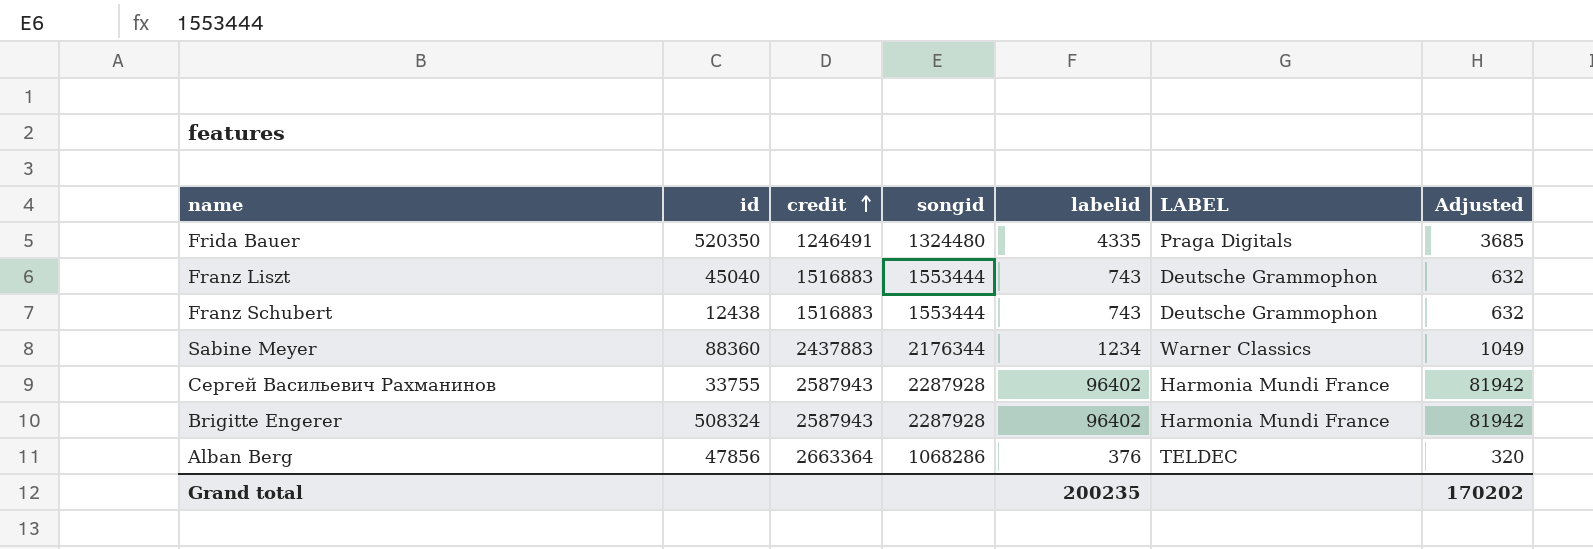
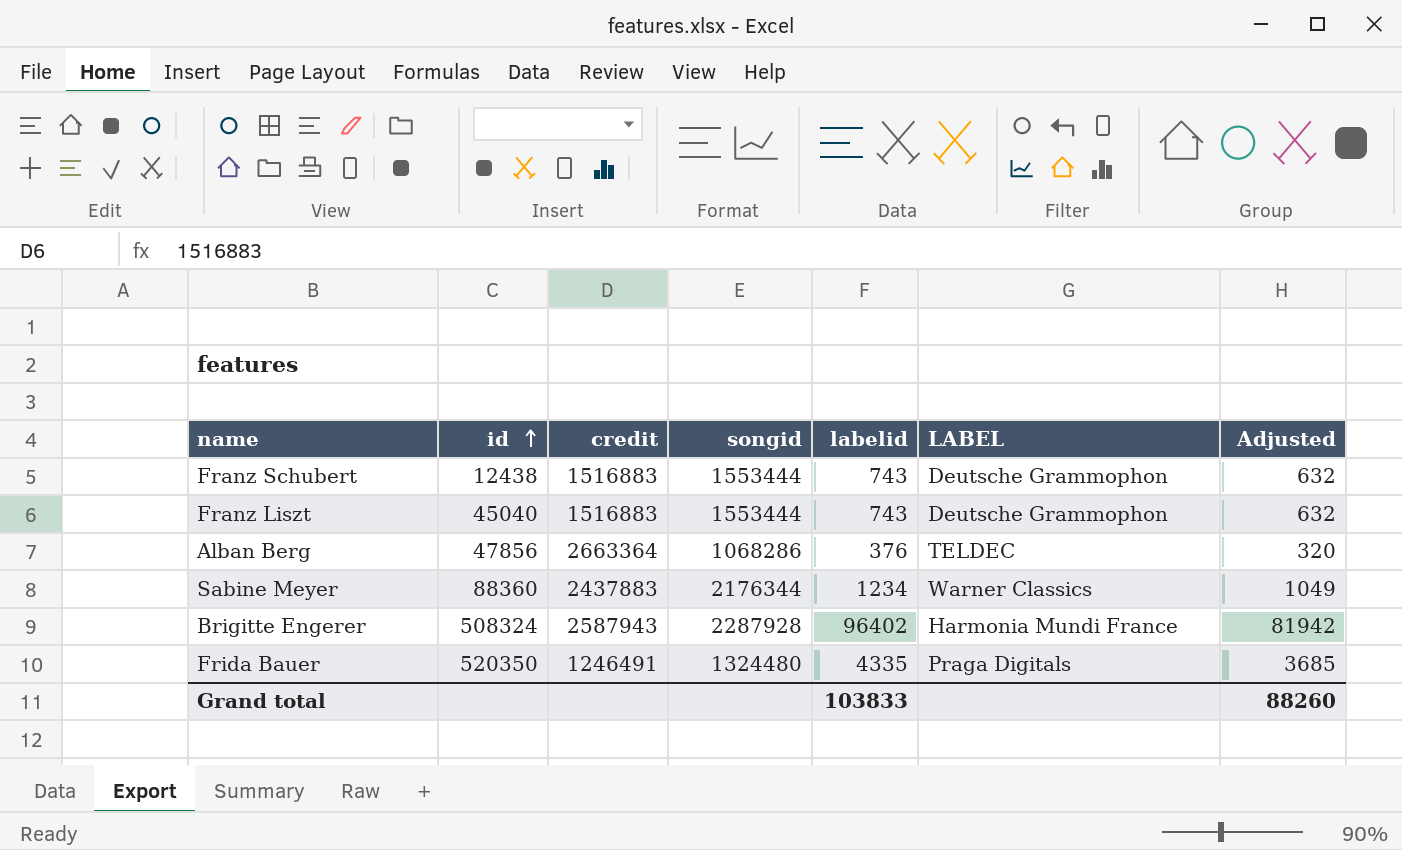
row order: credit ascending -> id ascending
row Сергей Васильевич Рахманинов: 33755 | 2587943 | 2287928 | 96402 | Harmonia Mundi France | 81942 -> none
Grand total | labelid: 200235 -> 103833
Grand total | Adjusted: 170202 -> 88260

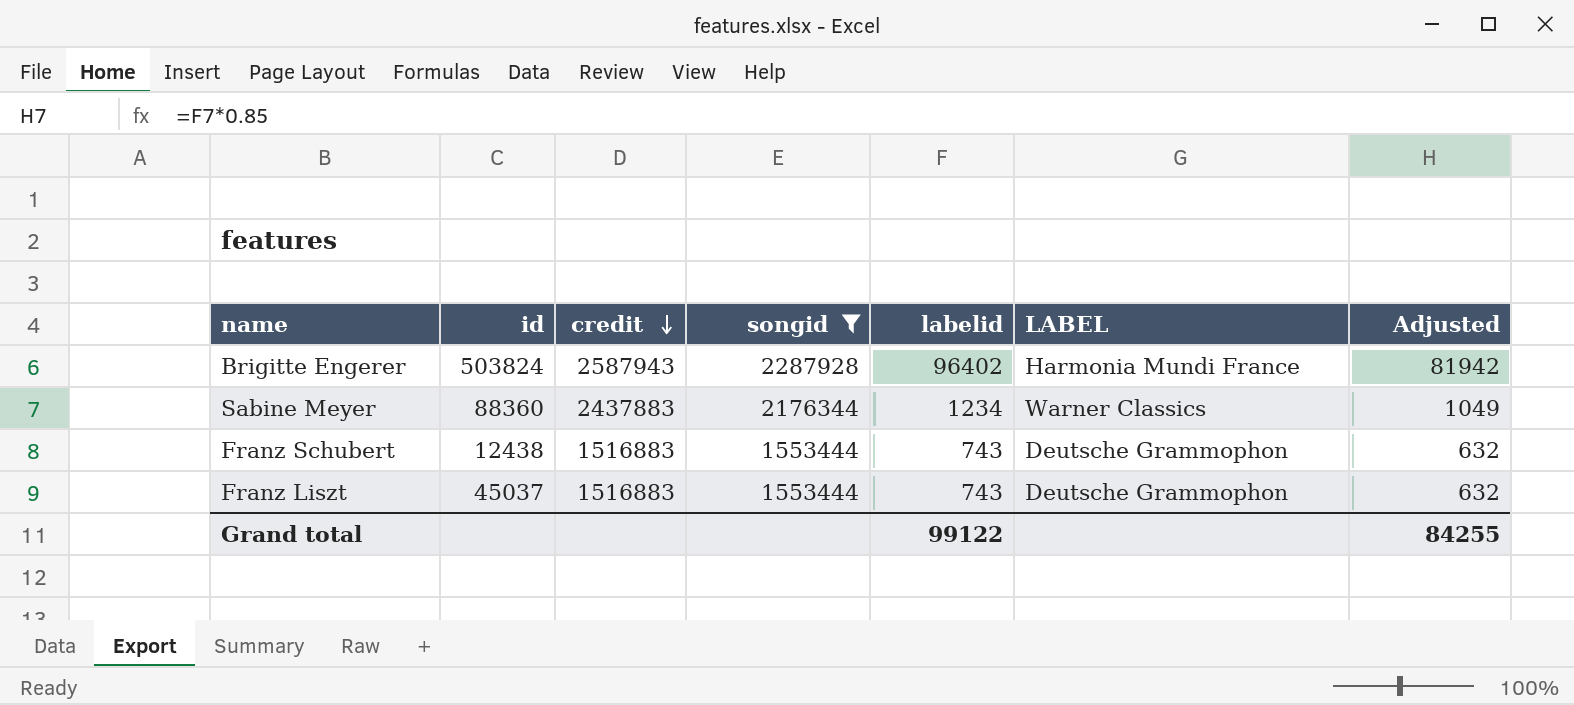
filter: none -> songid >= 1553444
row order: id ascending -> credit descending
Brigitte Engerer | id: 508324 -> 503824
Franz Liszt | id: 45040 -> 45037
Grand total | labelid: 103833 -> 99122
Grand total | Adjusted: 88260 -> 84255

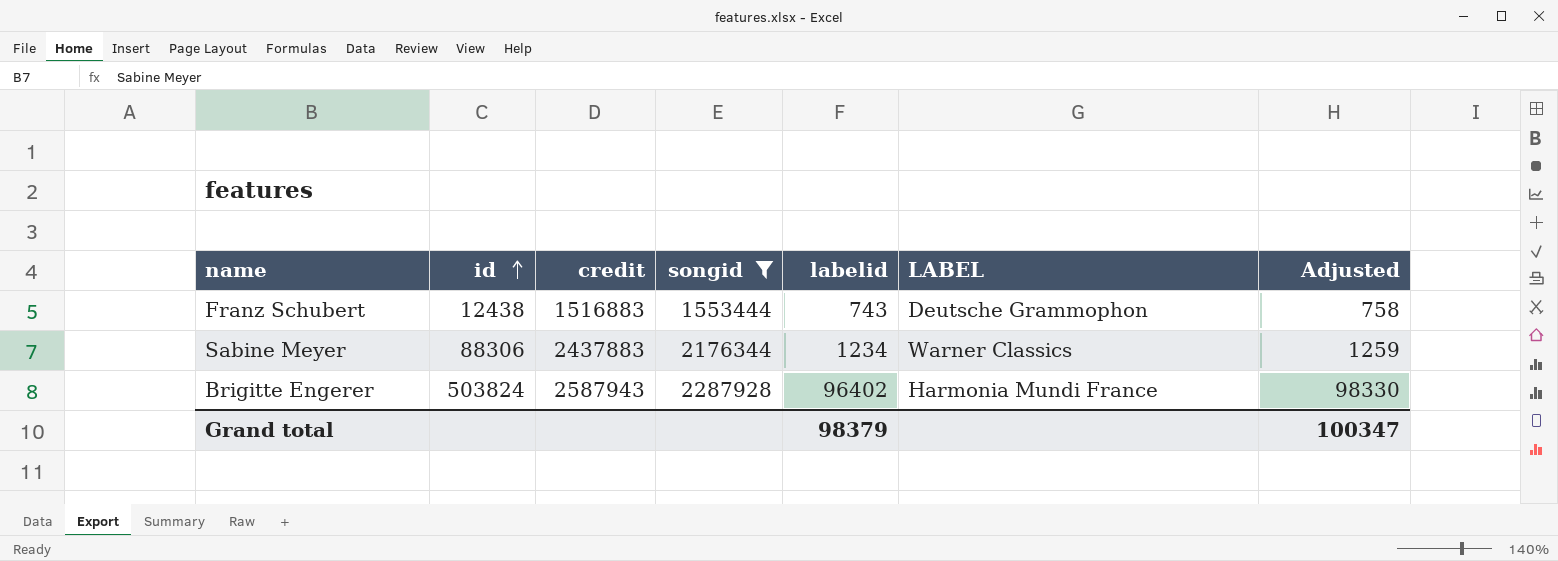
row order: credit descending -> id ascending
column Adjusted | formula: [labelid] * 0.85 -> [labelid] * 1.02
row Franz Liszt: 45037 | 1516883 | 1553444 | 743 | Deutsche Grammophon | 632 -> none
Sabine Meyer | id: 88360 -> 88306
Grand total | labelid: 99122 -> 98379
Grand total | Adjusted: 84255 -> 100347

